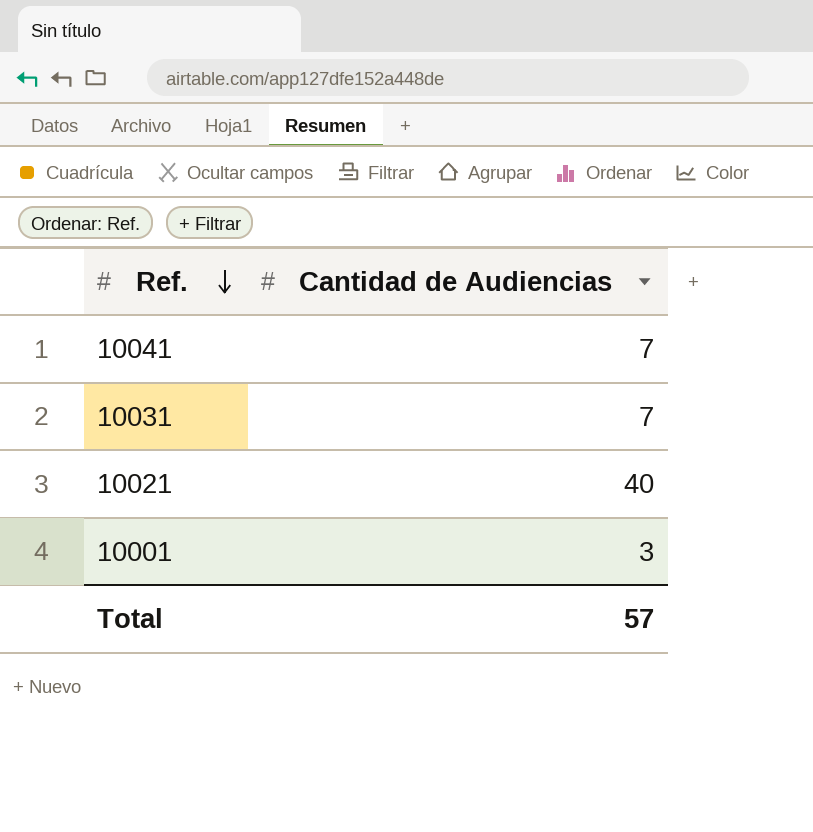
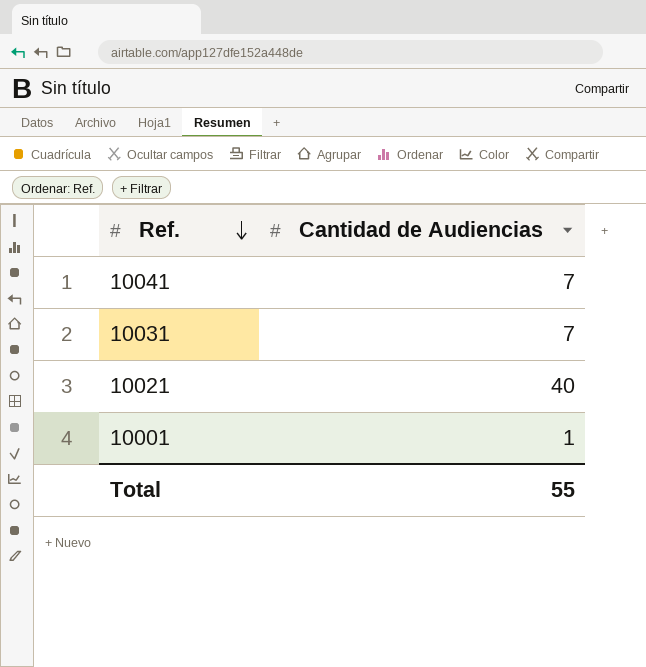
10001 | Cantidad de Audiencias: 3 -> 1
Total | Cantidad de Audiencias: 57 -> 55

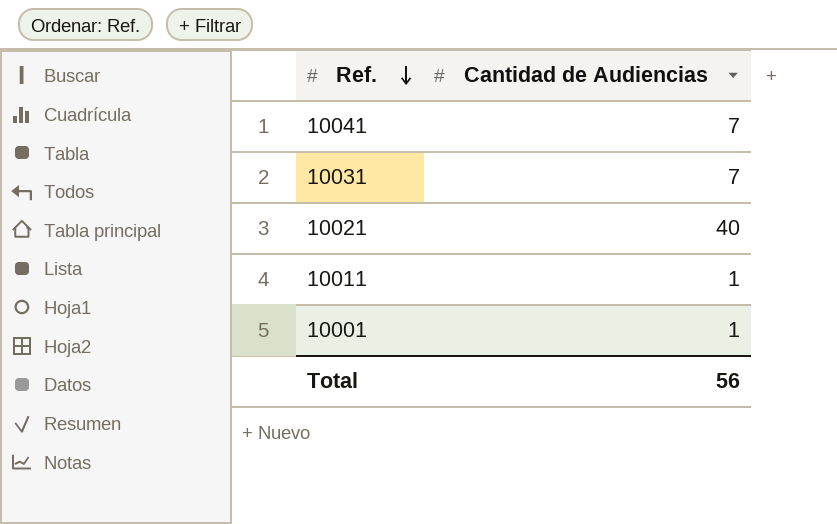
row 10011: none -> 1
Total | Cantidad de Audiencias: 55 -> 56

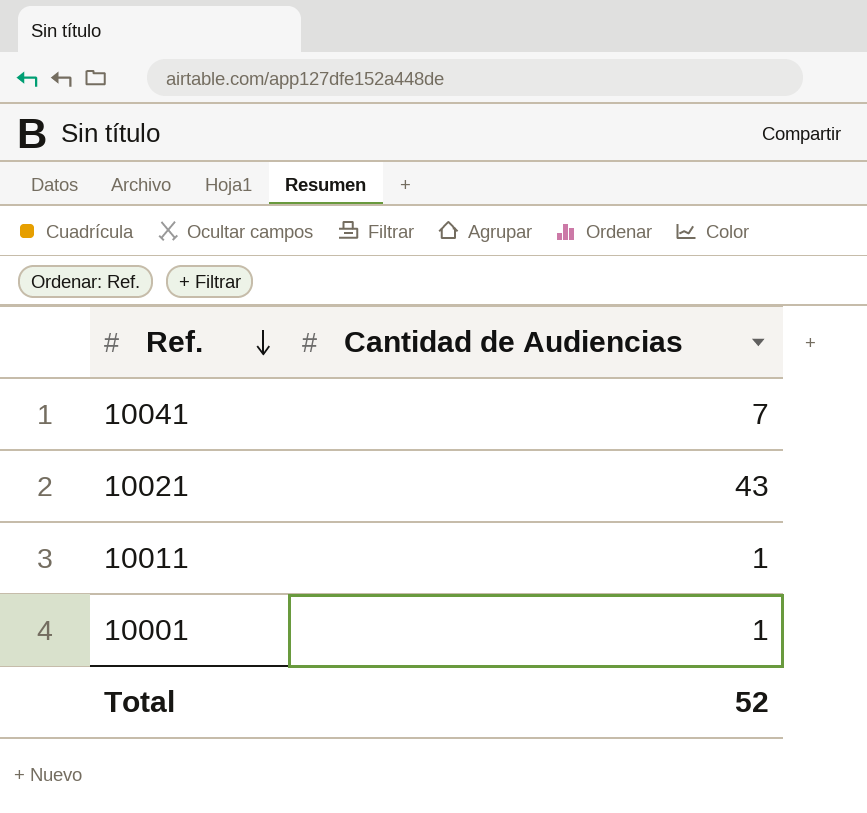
row 10031: 7 -> none
10021 | Cantidad de Audiencias: 40 -> 43
Total | Cantidad de Audiencias: 56 -> 52

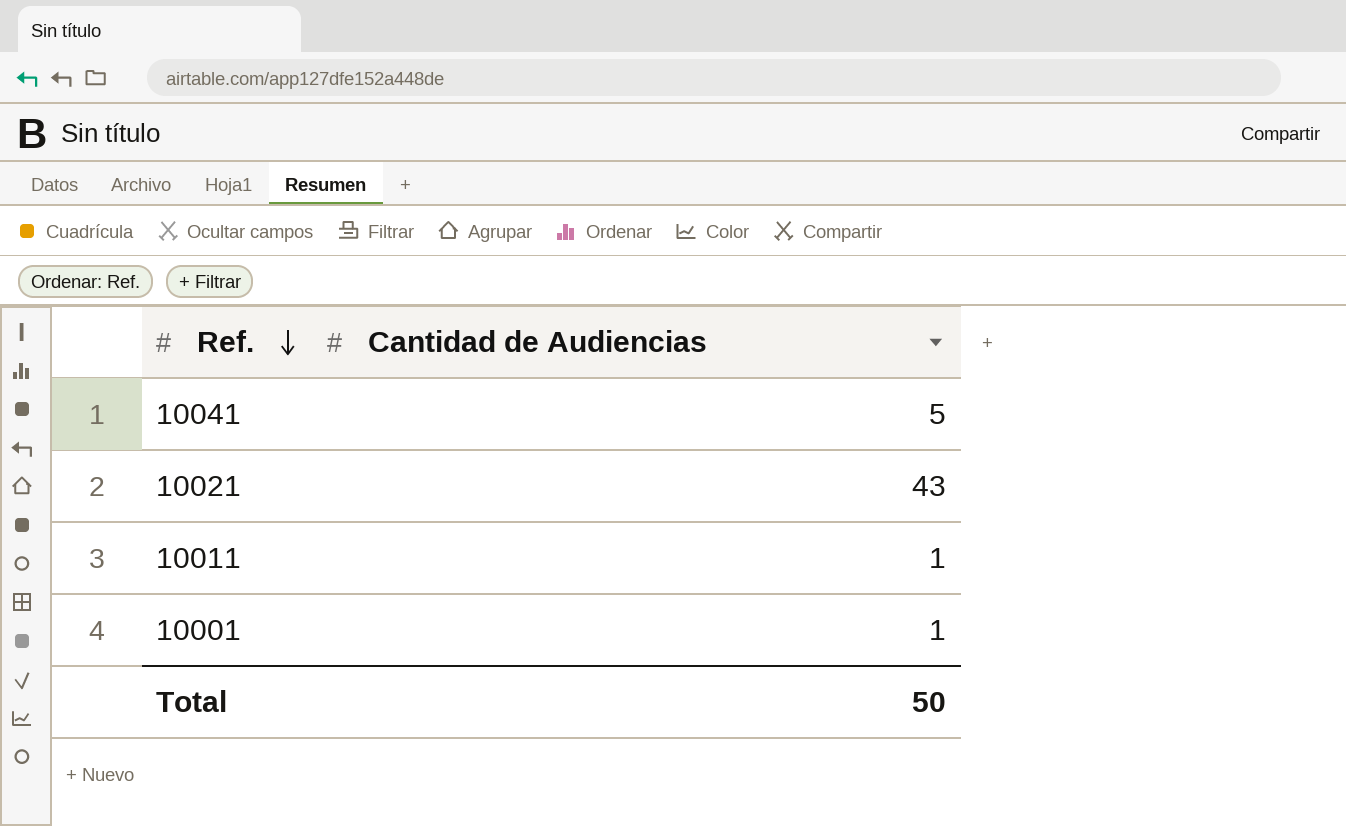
10041 | Cantidad de Audiencias: 7 -> 5
Total | Cantidad de Audiencias: 52 -> 50

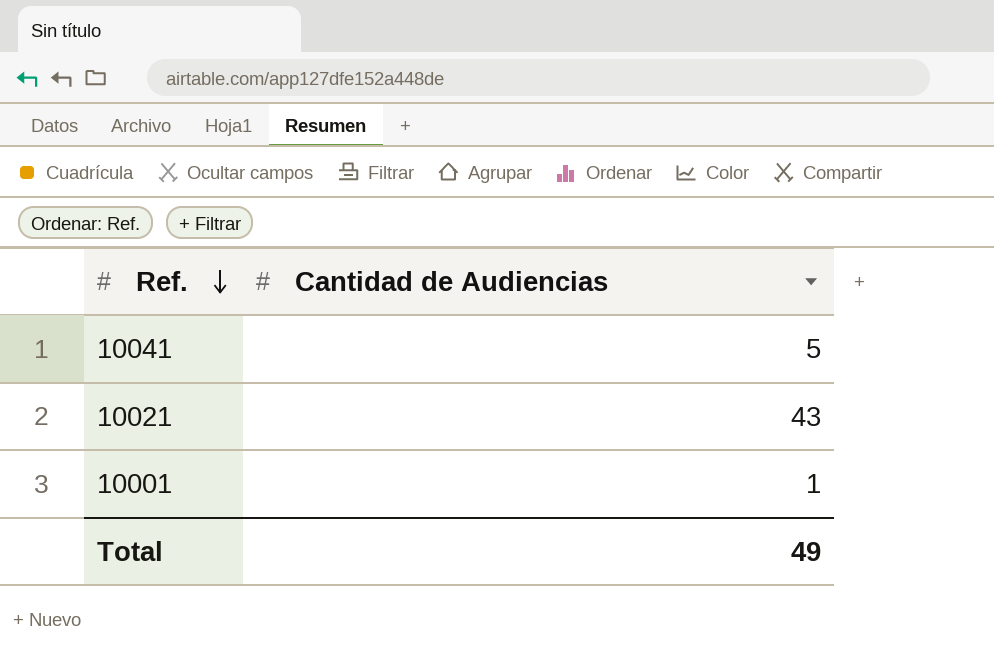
row 10011: 1 -> none
Total | Cantidad de Audiencias: 50 -> 49

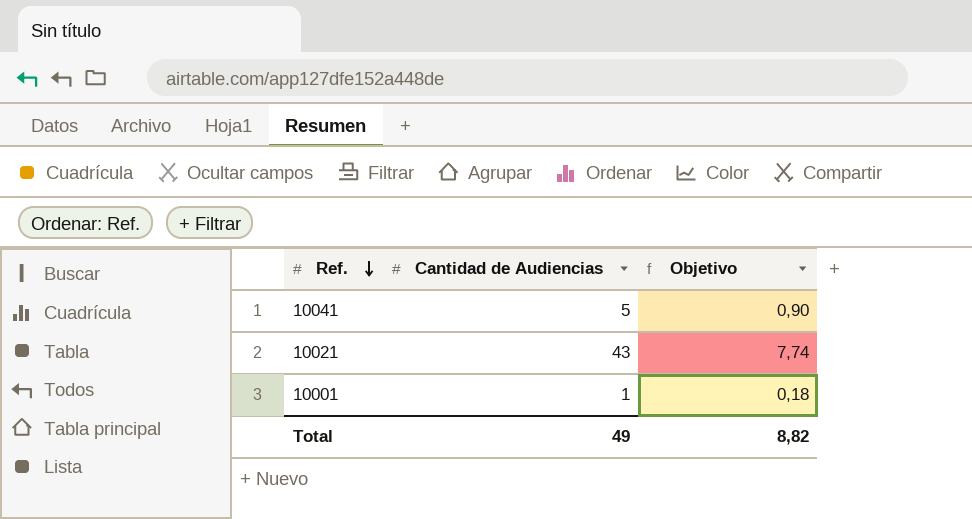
column Objetivo | formula: none -> [Cantidad de Audiencias] * 0,18

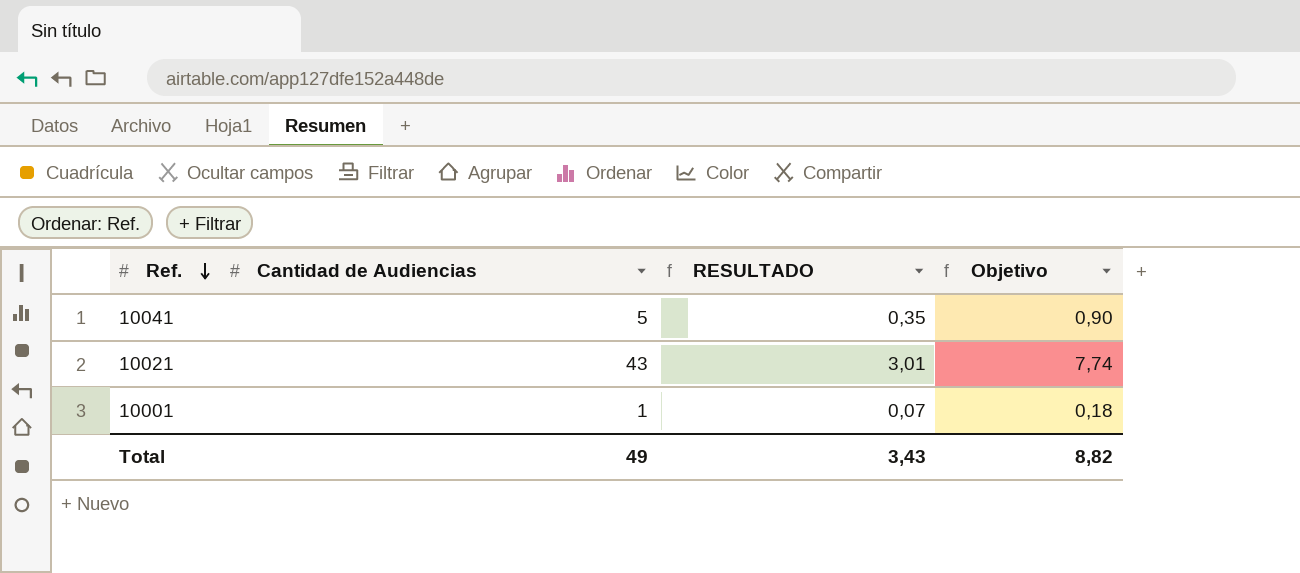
column RESULTADO | formula: none -> [Cantidad de Audiencias] * 0,07

